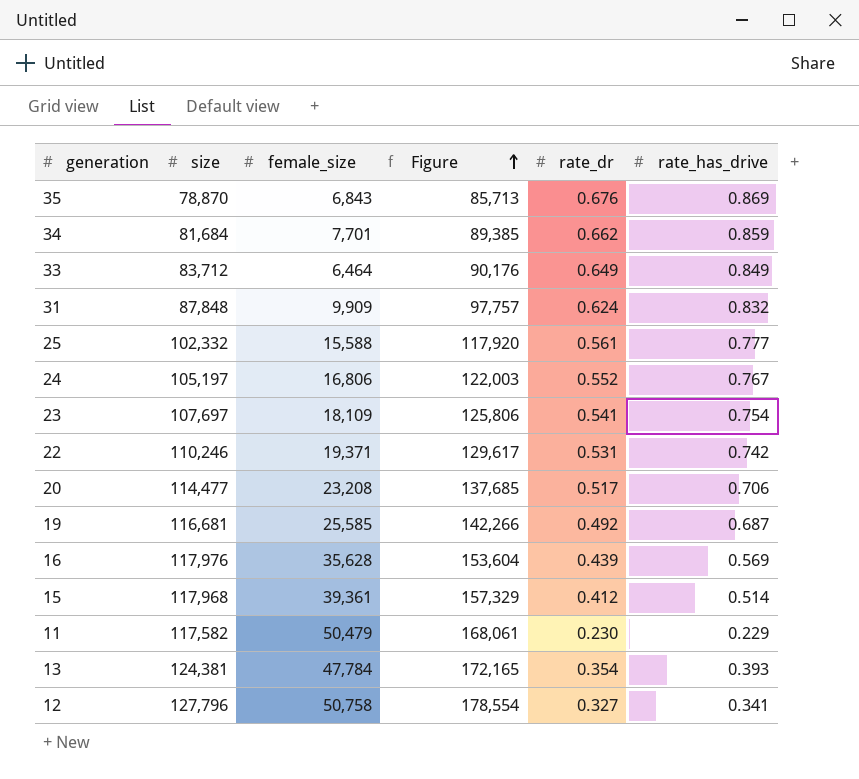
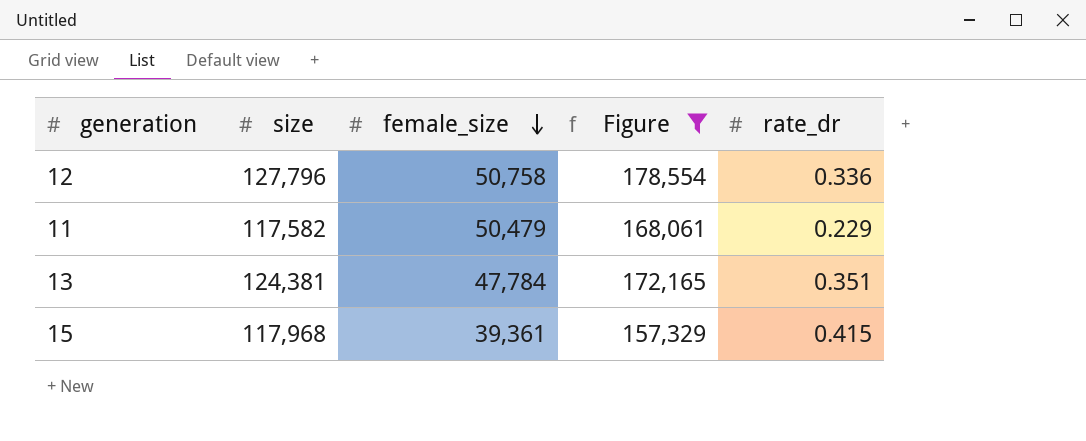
filter: none -> Figure >= 157,329
row order: Figure ascending -> female_size descending
column rate_has_drive | position: 6 -> none
12 | rate_dr: 0.327 -> 0.336
11 | rate_dr: 0.230 -> 0.229
13 | rate_dr: 0.354 -> 0.351
15 | rate_dr: 0.412 -> 0.415

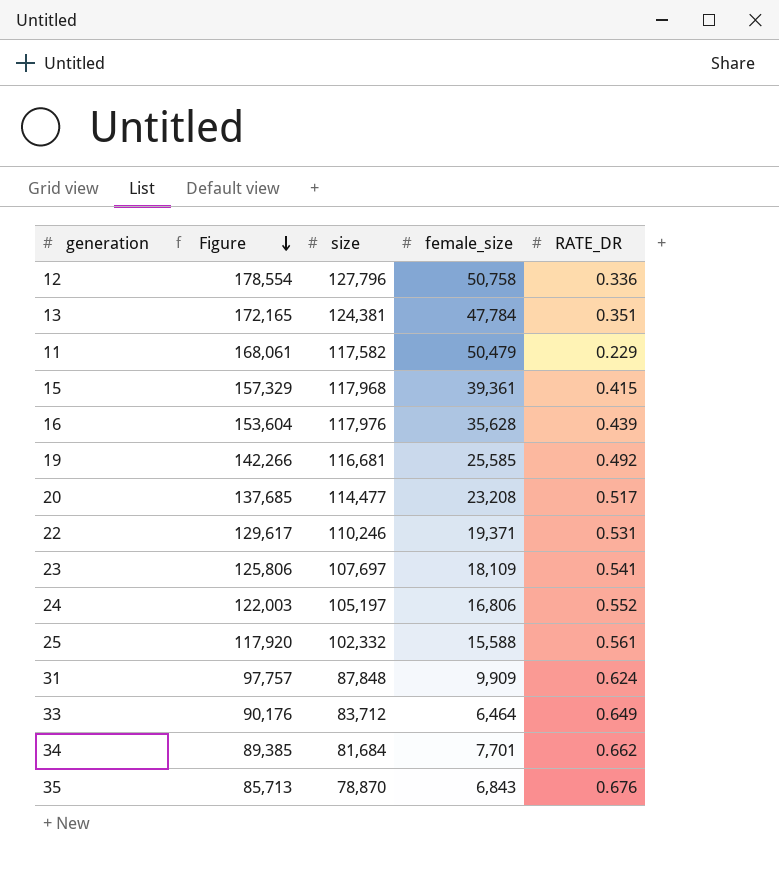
filter: Figure >= 157,329 -> none
row order: female_size descending -> Figure descending
column Figure | position: 4 -> 2
column name: rate_dr -> RATE_DR

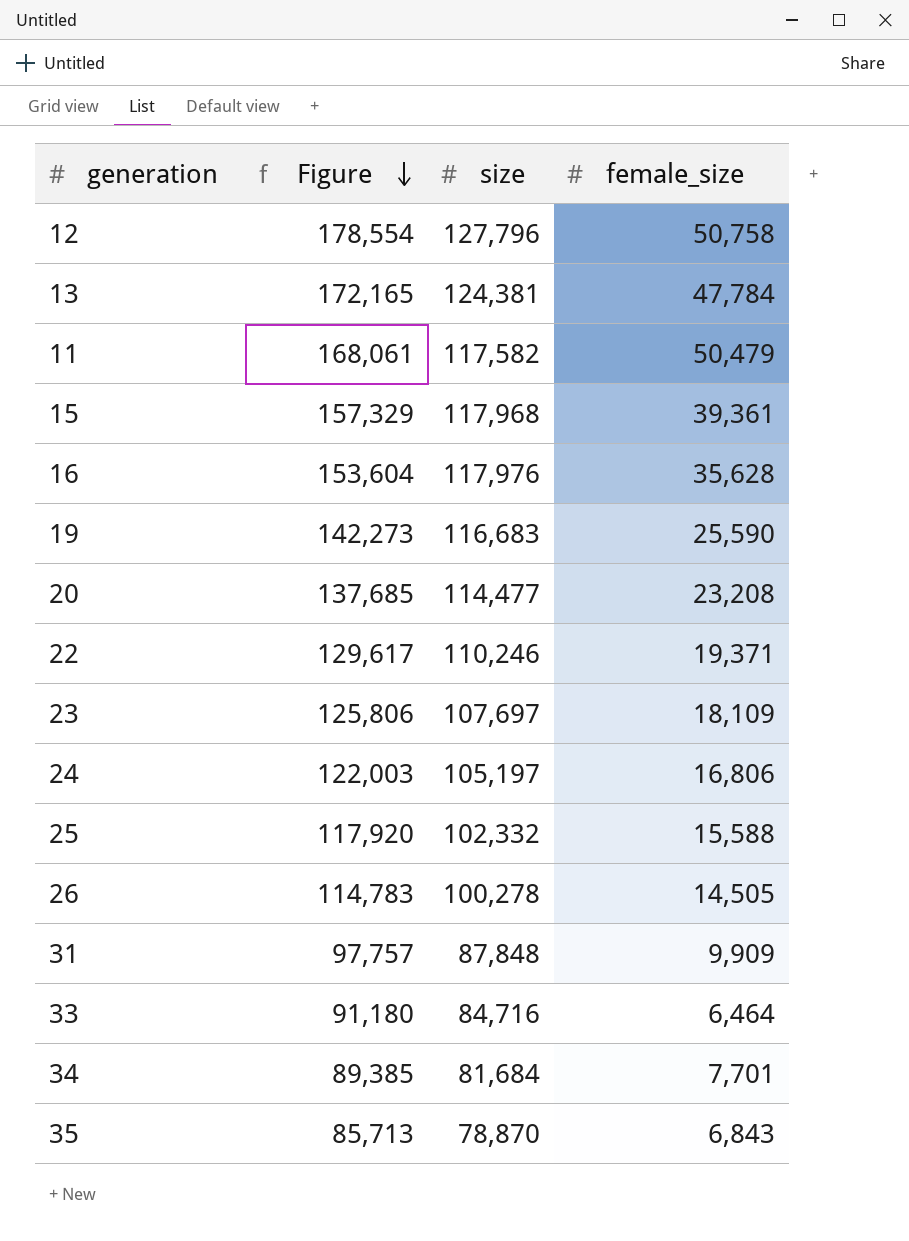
column RATE_DR | position: 5 -> none
19 | Figure: 142,266 -> 142,273
19 | size: 116,681 -> 116,683
19 | female_size: 25,585 -> 25,590
row 26: none -> 114,783 | 100,278 | 14,505
33 | Figure: 90,176 -> 91,180
33 | size: 83,712 -> 84,716

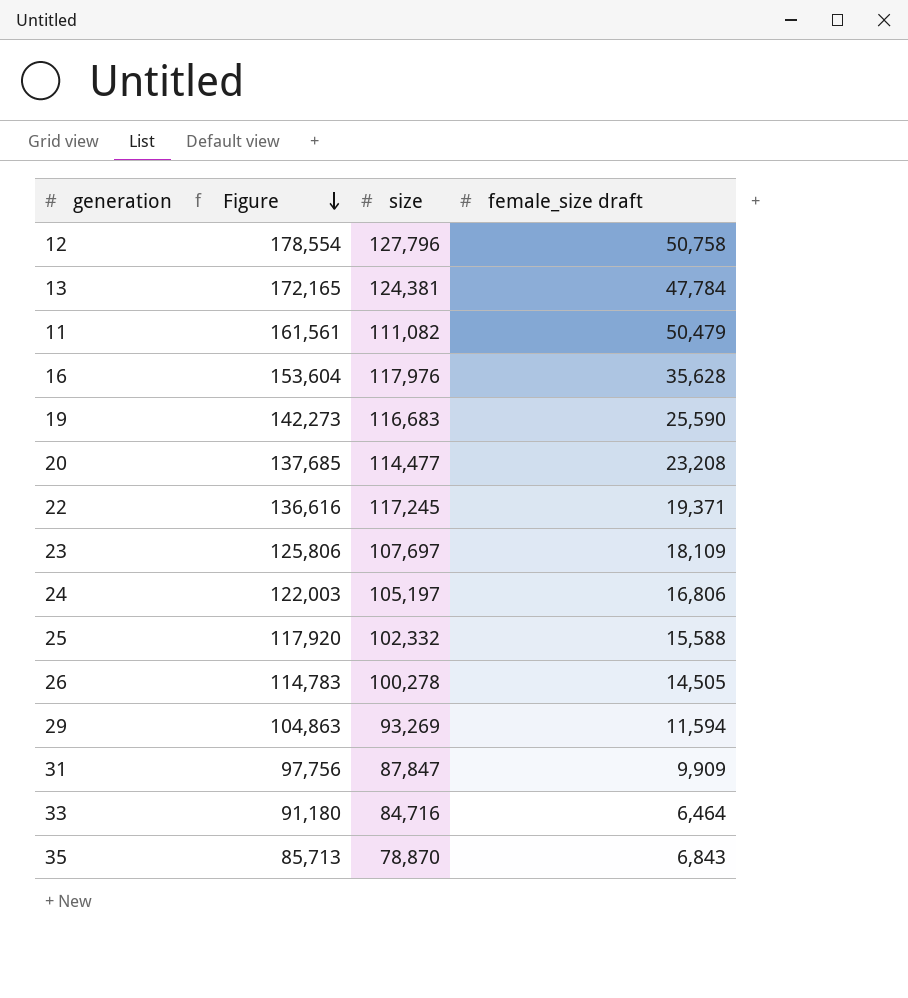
column name: female_size -> female_size draft
row 15: 157,329 | 117,968 | 39,361 -> none
row 34: 89,385 | 81,684 | 7,701 -> none
11 | Figure: 168,061 -> 161,561
11 | size: 117,582 -> 111,082
22 | Figure: 129,617 -> 136,616
22 | size: 110,246 -> 117,245
row 29: none -> 104,863 | 93,269 | 11,594
31 | Figure: 97,757 -> 97,756
31 | size: 87,848 -> 87,847

